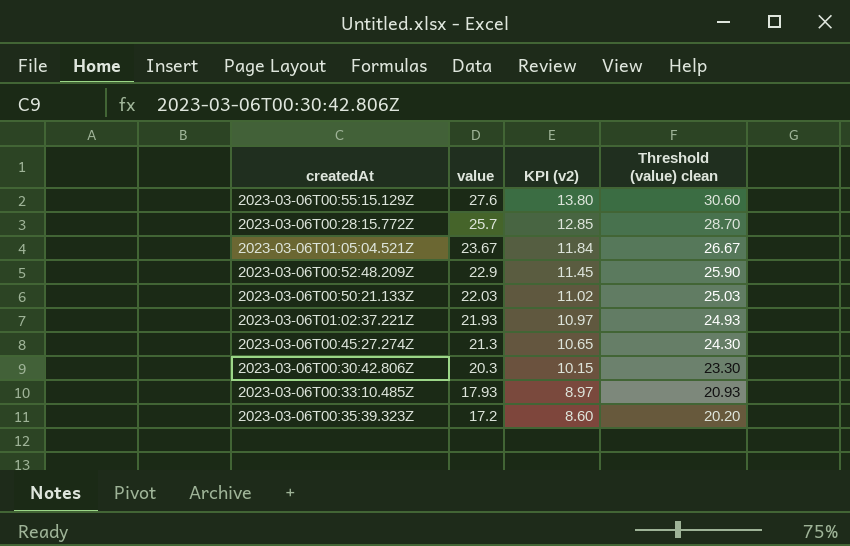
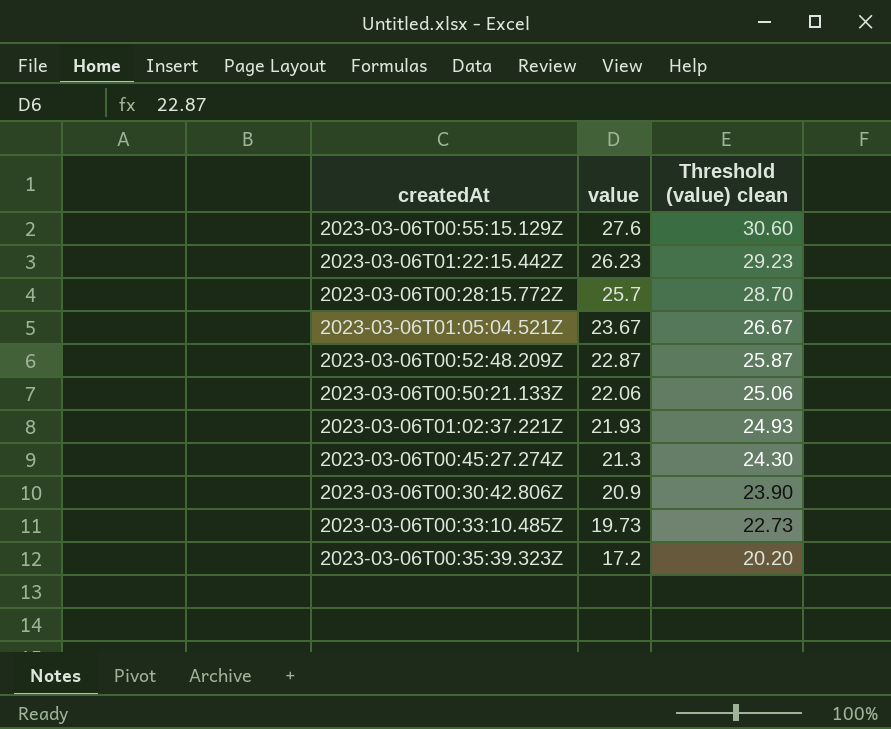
column KPI (v2) | formula: [value] * 0.5 -> none
row 2023-03-06T01:22:15.442Z: none -> 26.23 | 29.23
2023-03-06T00:52:48.209Z | value: 22.9 -> 22.87
2023-03-06T00:52:48.209Z | Threshold (value) clean: 25.90 -> 25.87
2023-03-06T00:50:21.133Z | value: 22.03 -> 22.06
2023-03-06T00:50:21.133Z | Threshold (value) clean: 25.03 -> 25.06
2023-03-06T00:30:42.806Z | value: 20.3 -> 20.9
2023-03-06T00:30:42.806Z | Threshold (value) clean: 23.30 -> 23.90
2023-03-06T00:33:10.485Z | value: 17.93 -> 19.73
2023-03-06T00:33:10.485Z | Threshold (value) clean: 20.93 -> 22.73

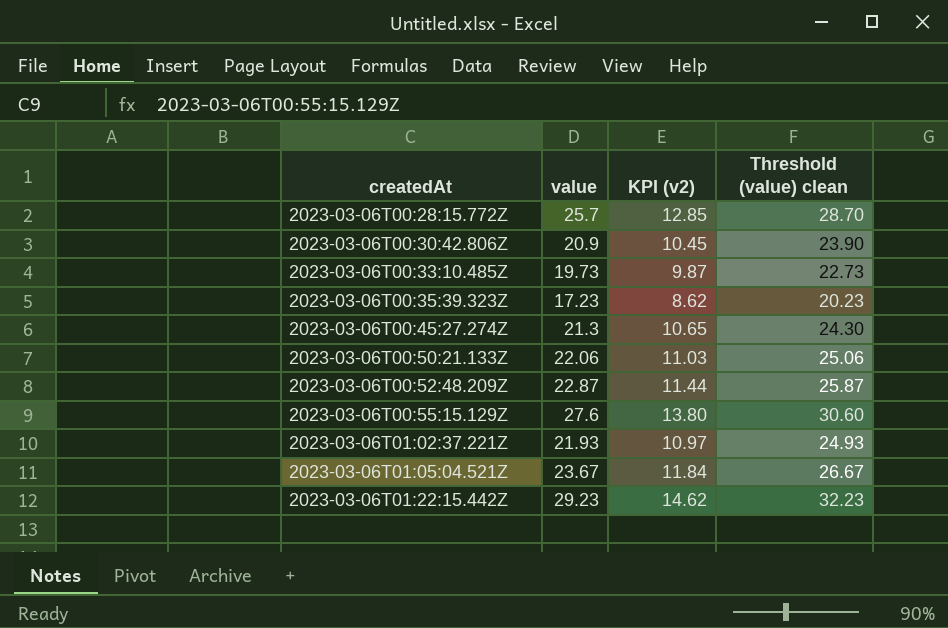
row order: value descending -> createdAt ascending
column KPI (v2) | formula: none -> [value] * 0.5
2023-03-06T00:35:39.323Z | value: 17.2 -> 17.23
2023-03-06T00:35:39.323Z | Threshold (value) clean: 20.20 -> 20.23
2023-03-06T01:22:15.442Z | value: 26.23 -> 29.23
2023-03-06T01:22:15.442Z | Threshold (value) clean: 29.23 -> 32.23

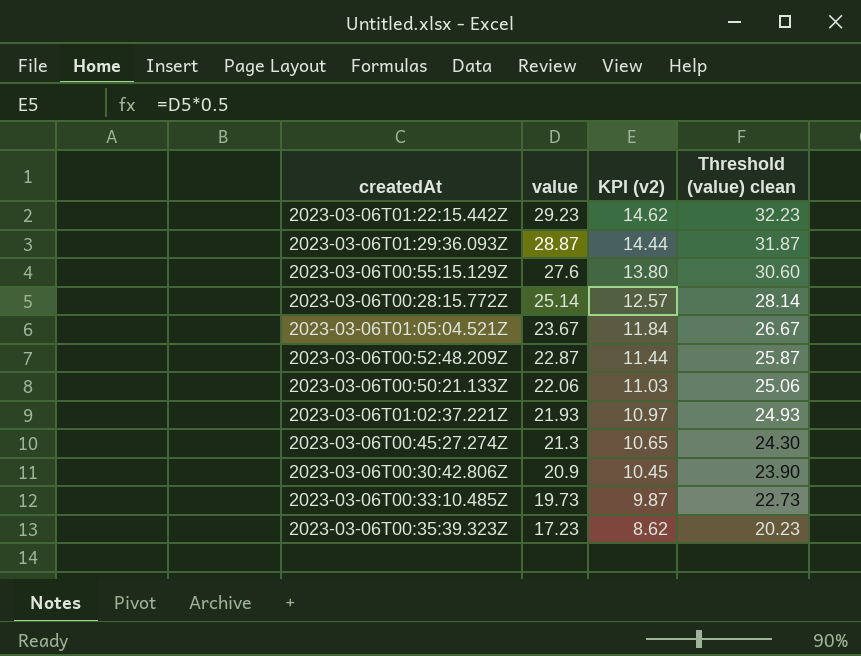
row order: createdAt ascending -> value descending
row 2023-03-06T01:29:36.093Z: none -> 28.87 | 14.44 | 31.87
2023-03-06T00:28:15.772Z | value: 25.7 -> 25.14
2023-03-06T00:28:15.772Z | KPI (v2): 12.85 -> 12.57
2023-03-06T00:28:15.772Z | Threshold (value) clean: 28.70 -> 28.14

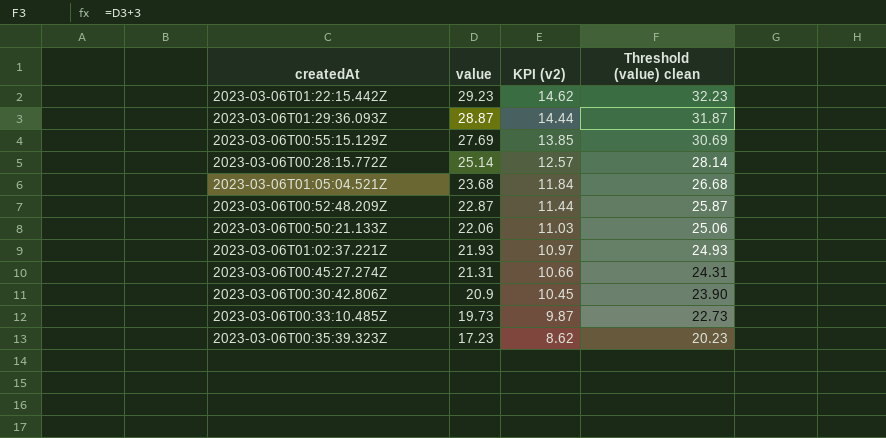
2023-03-06T00:55:15.129Z | value: 27.6 -> 27.69
2023-03-06T00:55:15.129Z | KPI (v2): 13.80 -> 13.85
2023-03-06T00:55:15.129Z | Threshold (value) clean: 30.60 -> 30.69
2023-03-06T01:05:04.521Z | value: 23.67 -> 23.68
2023-03-06T01:05:04.521Z | Threshold (value) clean: 26.67 -> 26.68
2023-03-06T00:45:27.274Z | value: 21.3 -> 21.31
2023-03-06T00:45:27.274Z | KPI (v2): 10.65 -> 10.66
2023-03-06T00:45:27.274Z | Threshold (value) clean: 24.30 -> 24.31

